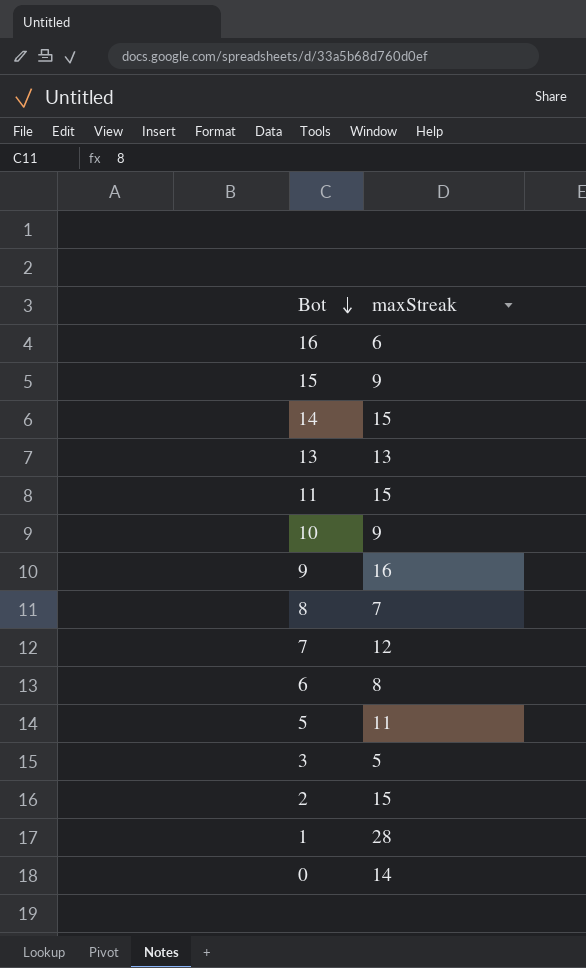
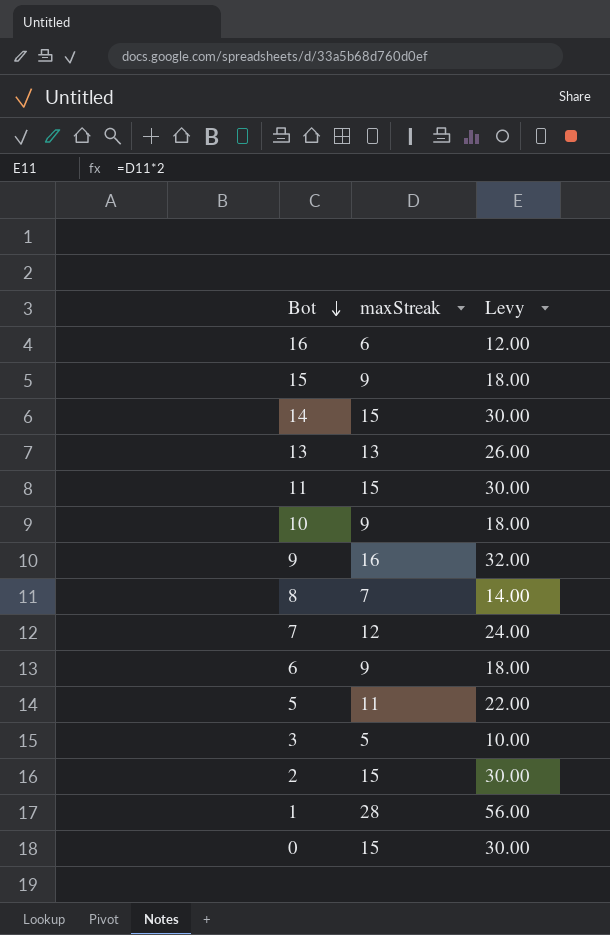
column Levy | formula: none -> [maxStreak] * 2
6 | maxStreak: 8 -> 9
0 | maxStreak: 14 -> 15

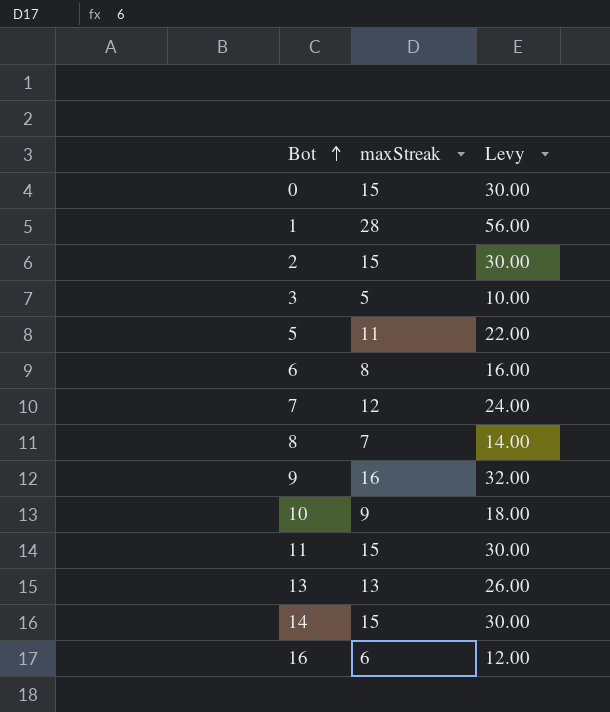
row order: Bot descending -> Bot ascending
row 15: 9 | 18.00 -> none
6 | maxStreak: 9 -> 8
6 | Levy: 18.00 -> 16.00

